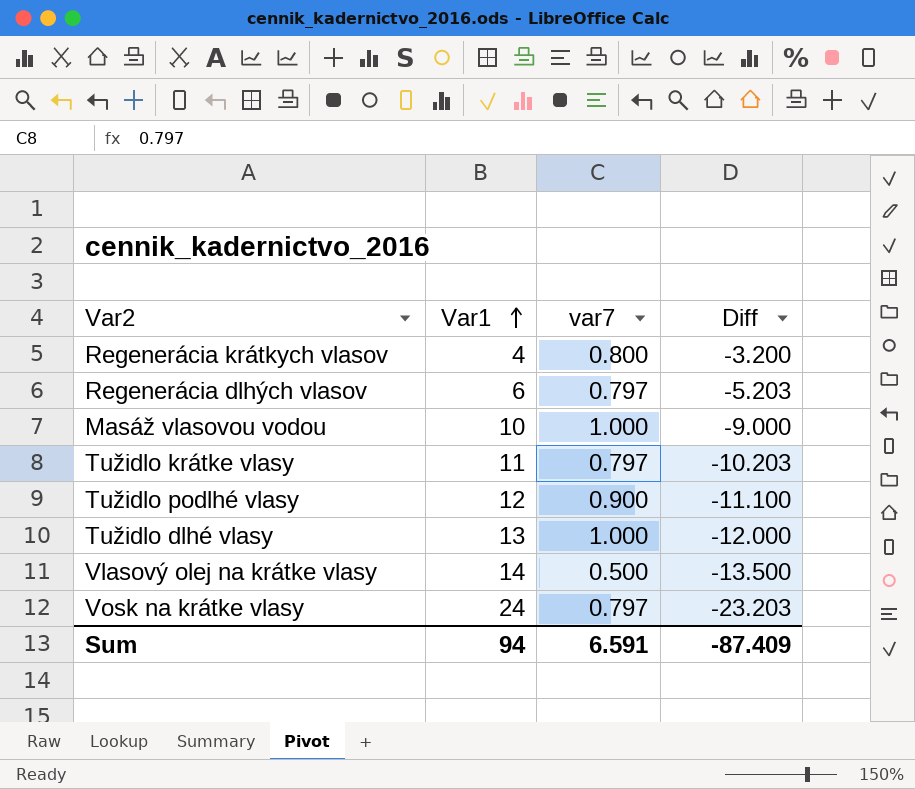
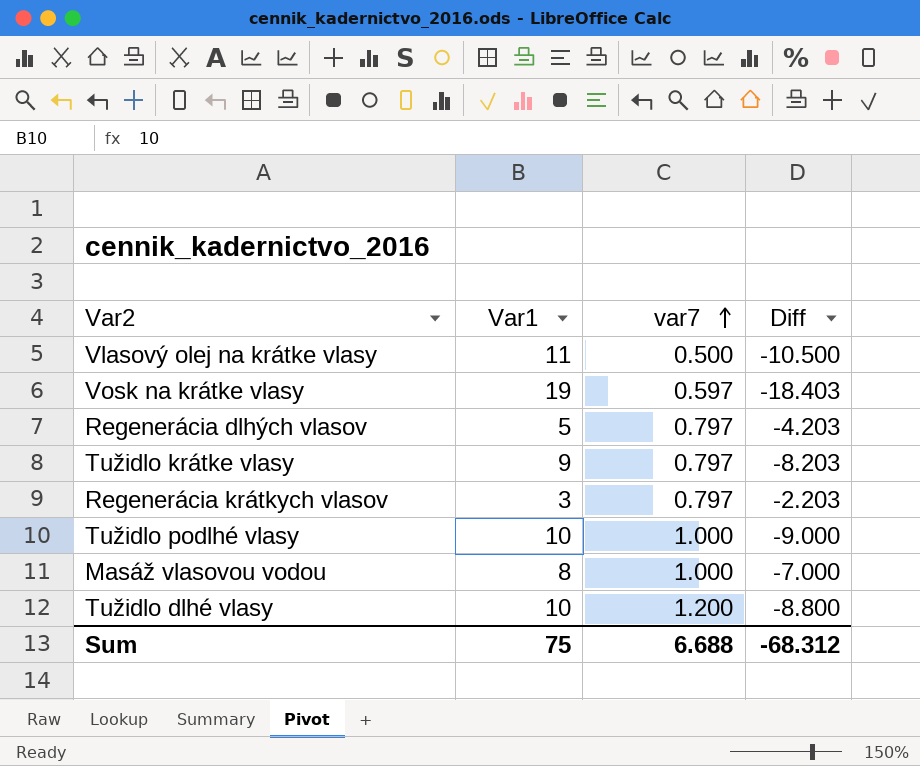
row order: Var1 ascending -> var7 ascending
Vlasový olej na krátke vlasy | Var1: 14 -> 11
Vlasový olej na krátke vlasy | Diff: -13.500 -> -10.500
Vosk na krátke vlasy | Var1: 24 -> 19
Vosk na krátke vlasy | var7: 0.797 -> 0.597
Vosk na krátke vlasy | Diff: -23.203 -> -18.403
Regenerácia dlhých vlasov | Var1: 6 -> 5
Regenerácia dlhých vlasov | Diff: -5.203 -> -4.203
Tužidlo krátke vlasy | Var1: 11 -> 9
Tužidlo krátke vlasy | Diff: -10.203 -> -8.203
Regenerácia krátkych vlasov | Var1: 4 -> 3
Regenerácia krátkych vlasov | var7: 0.800 -> 0.797
Regenerácia krátkych vlasov | Diff: -3.200 -> -2.203
Tužidlo podlhé vlasy | Var1: 12 -> 10
Tužidlo podlhé vlasy | var7: 0.900 -> 1.000
Tužidlo podlhé vlasy | Diff: -11.100 -> -9.000
Masáž vlasovou vodou | Var1: 10 -> 8
Masáž vlasovou vodou | Diff: -9.000 -> -7.000
Tužidlo dlhé vlasy | Var1: 13 -> 10
Tužidlo dlhé vlasy | var7: 1.000 -> 1.200
Tužidlo dlhé vlasy | Diff: -12.000 -> -8.800
Sum | Var1: 94 -> 75
Sum | var7: 6.591 -> 6.688
Sum | Diff: -87.409 -> -68.312

